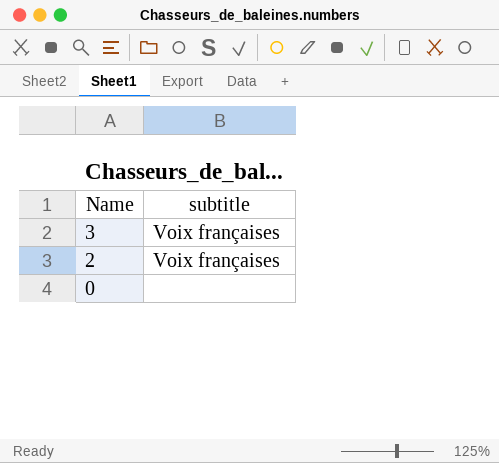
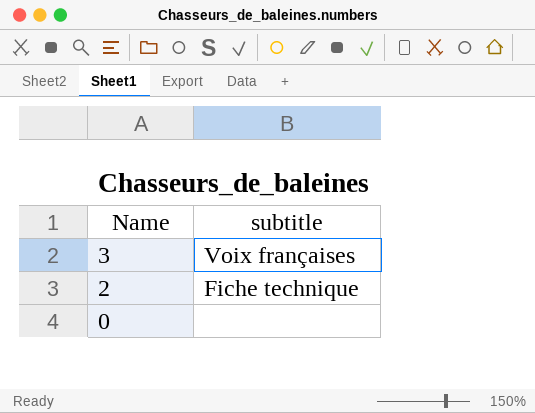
2 | subtitle: Voix françaises -> Fiche technique

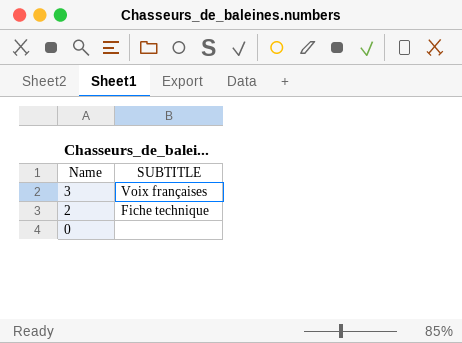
column name: subtitle -> SUBTITLE

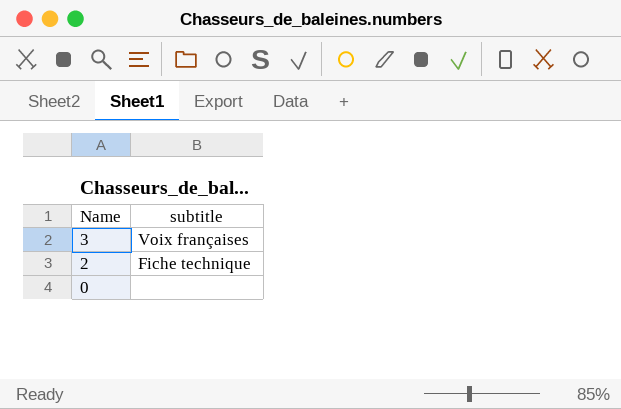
column name: SUBTITLE -> subtitle

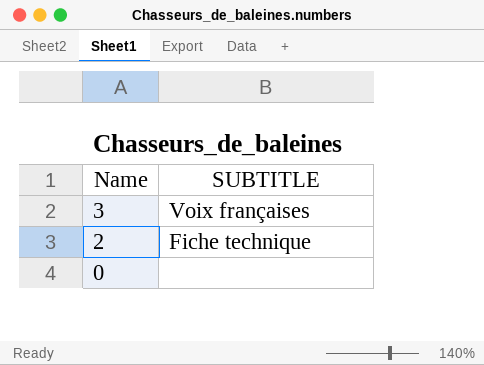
column name: subtitle -> SUBTITLE

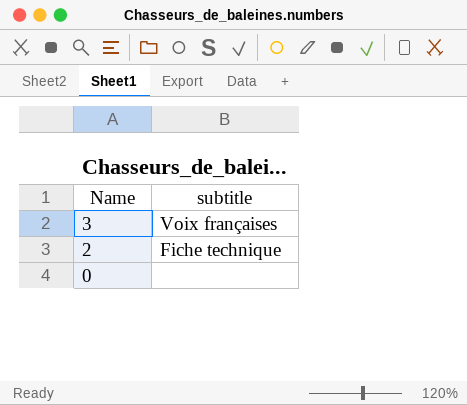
column name: SUBTITLE -> subtitle

